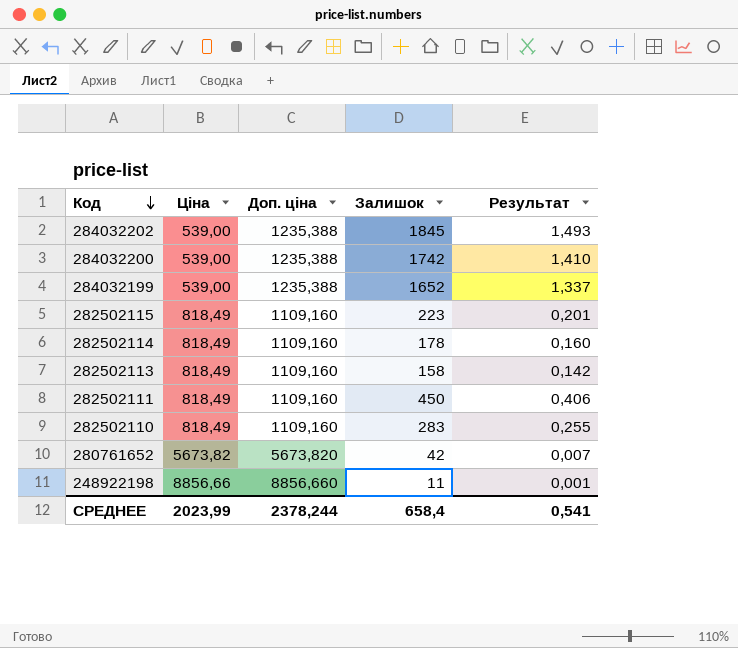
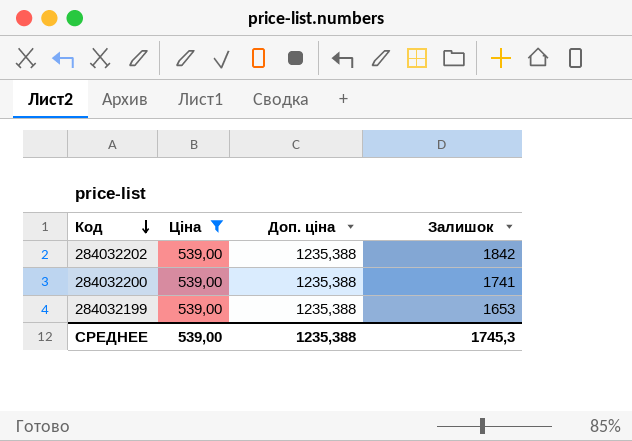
filter: none -> Ціна = 539,00
column Результат | formula: [Залишок] / [Доп. ціна] -> none
284032202 | Залишок: 1845 -> 1842
284032200 | Залишок: 1742 -> 1741
284032199 | Залишок: 1652 -> 1653
СРЕДНЕЕ | Ціна: 2023,99 -> 539,00
СРЕДНЕЕ | Доп. ціна: 2378,244 -> 1235,388
СРЕДНЕЕ | Залишок: 658,4 -> 1745,3

